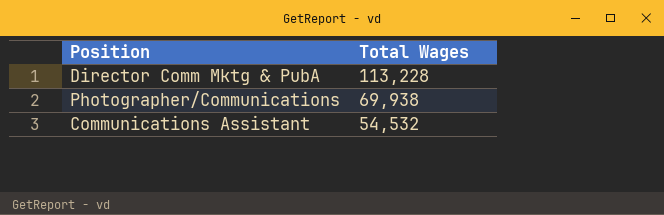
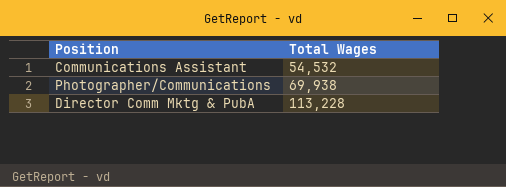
row order: Total Wages descending -> Total Wages ascending

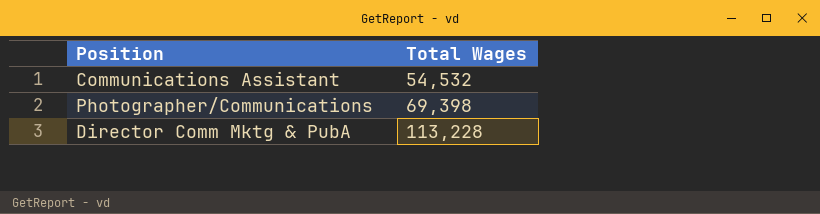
Photographer/Communications | Total Wages: 69,938 -> 69,398

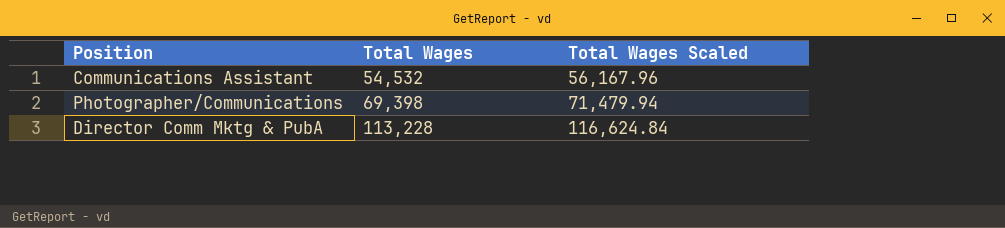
column Total Wages Scaled | formula: none -> [Total Wages] * 1.03

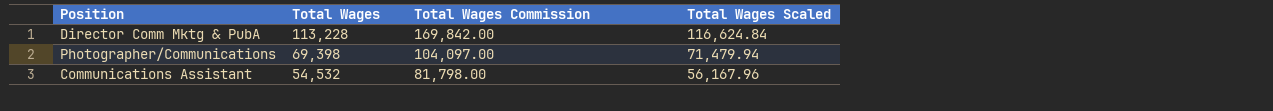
row order: Total Wages ascending -> Total Wages descending
column Total Wages Commission | formula: none -> [Total Wages] * 1.5

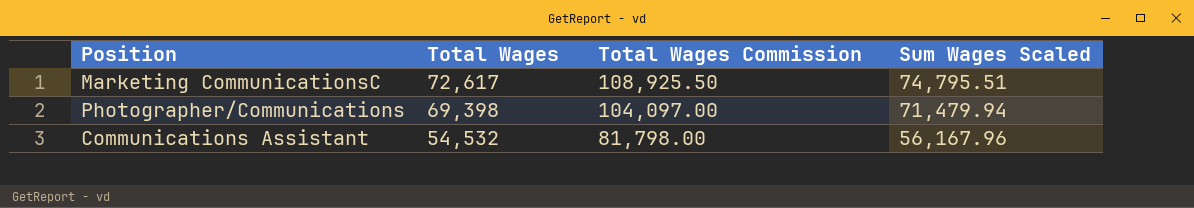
column name: Total Wages Scaled -> Sum Wages Scaled
row Director Comm Mktg & PubA: 113,228 | 169,842.00 | 116,624.84 -> none
row Marketing CommunicationsC: none -> 72,617 | 108,925.50 | 74,795.51

